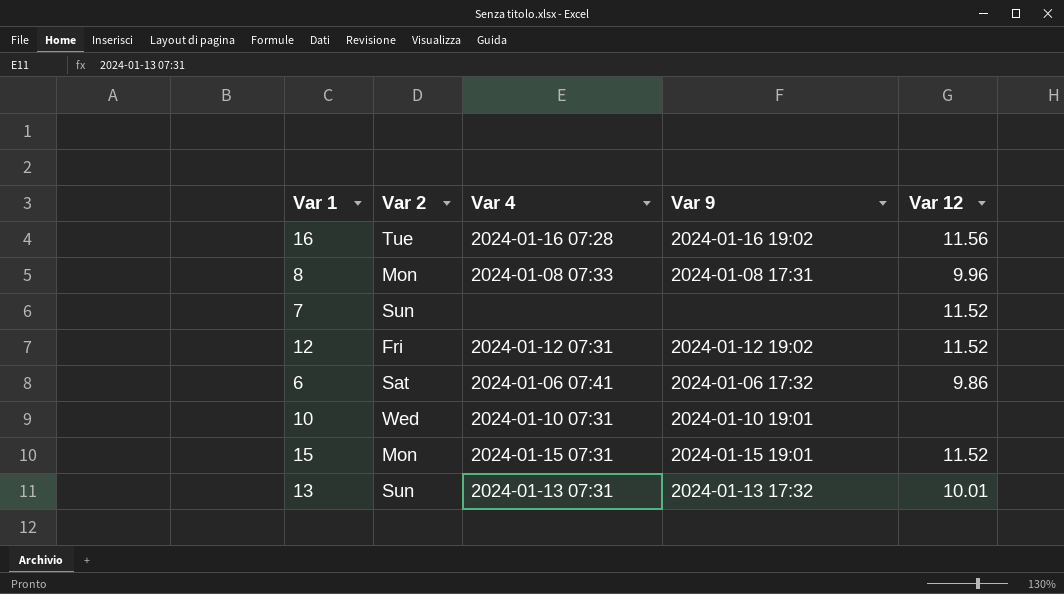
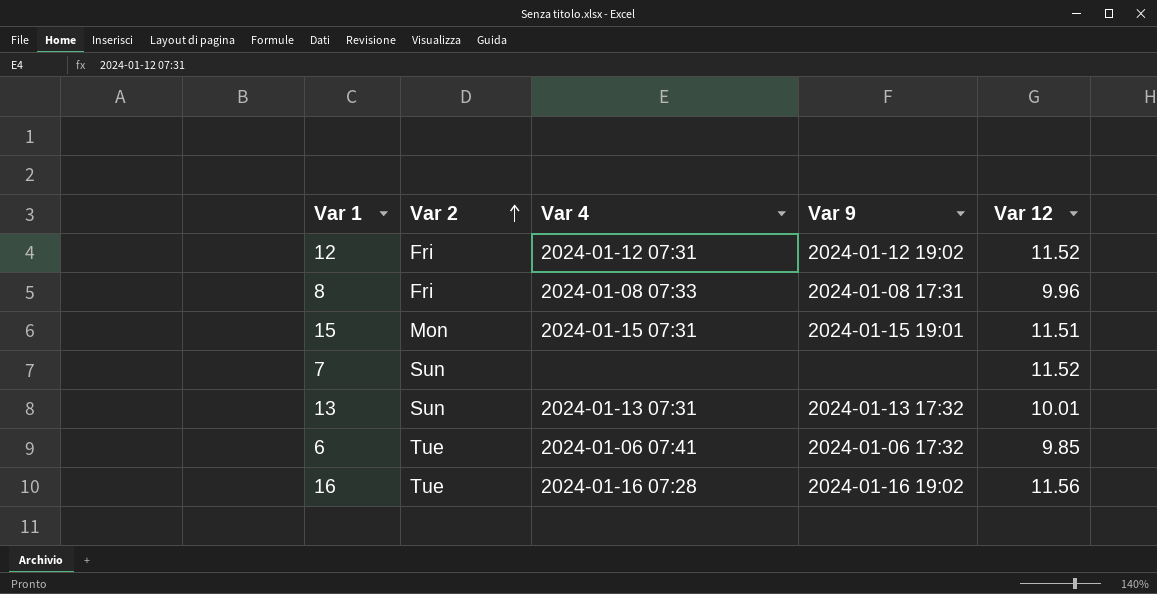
row order: none -> Var 2 ascending
row 10: Wed | 2024-01-10 07:31 | 2024-01-10 19:01 | none -> none
8 | Var 2: Mon -> Fri
15 | Var 12: 11.52 -> 11.51
6 | Var 2: Sat -> Tue
6 | Var 12: 9.86 -> 9.85

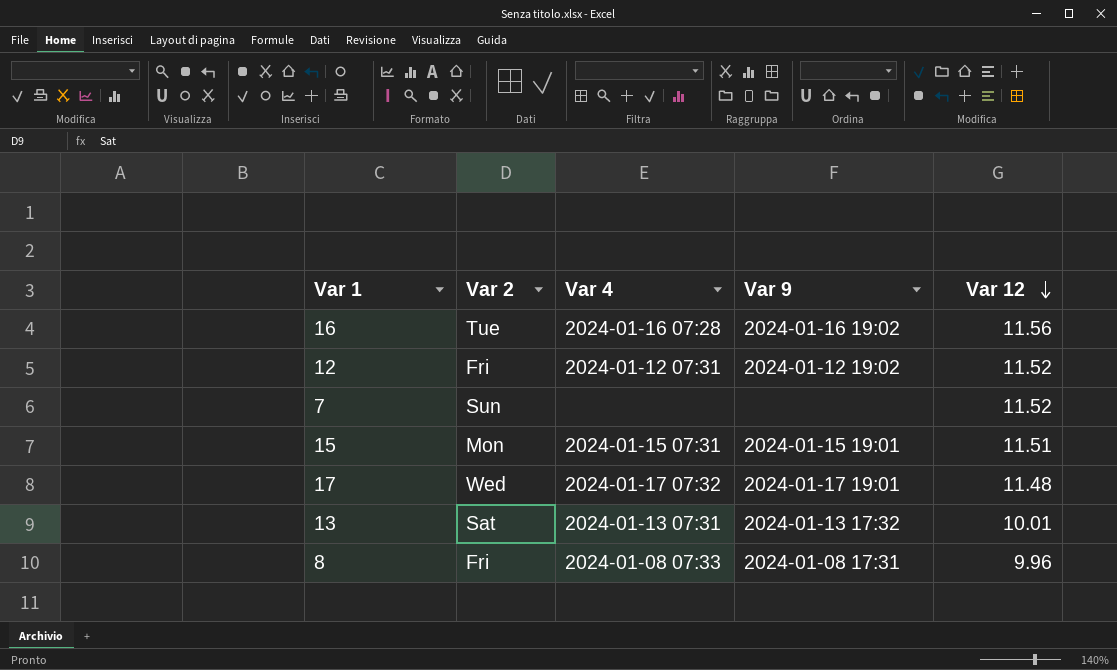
row order: Var 2 ascending -> Var 12 descending
row 6: Tue | 2024-01-06 07:41 | 2024-01-06 17:32 | 9.85 -> none
row 17: none -> Wed | 2024-01-17 07:32 | 2024-01-17 19:01 | 11.48
13 | Var 2: Sun -> Sat

